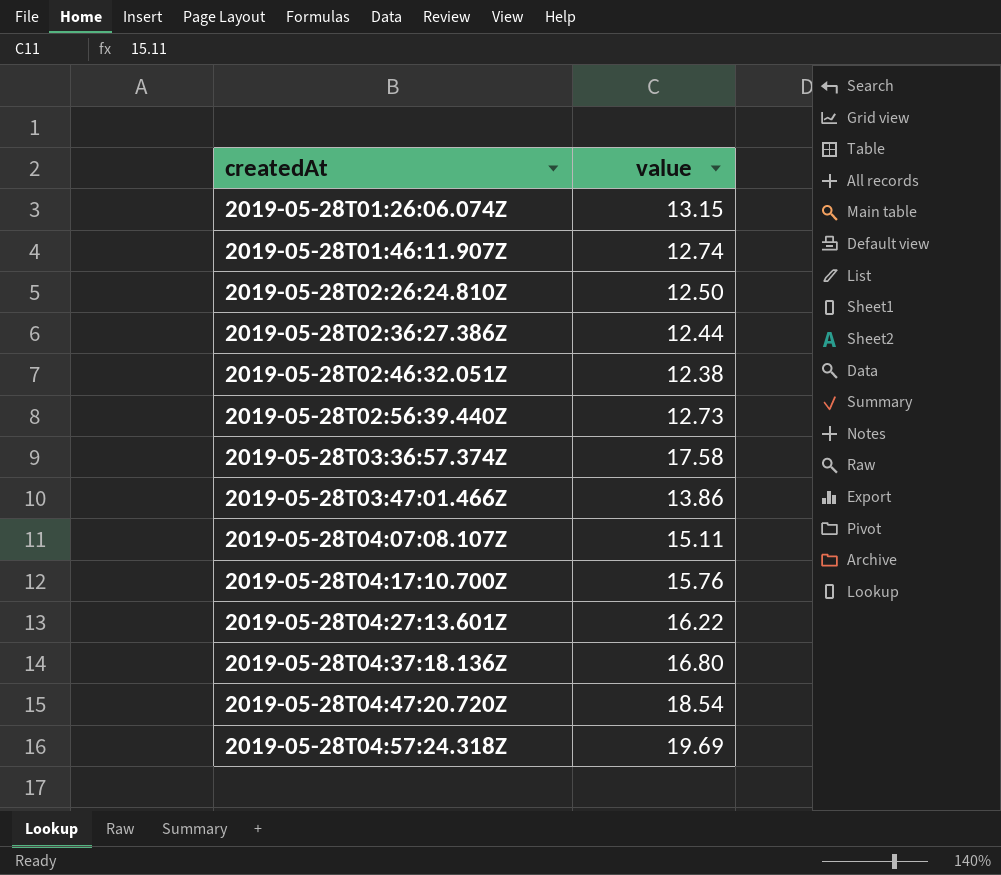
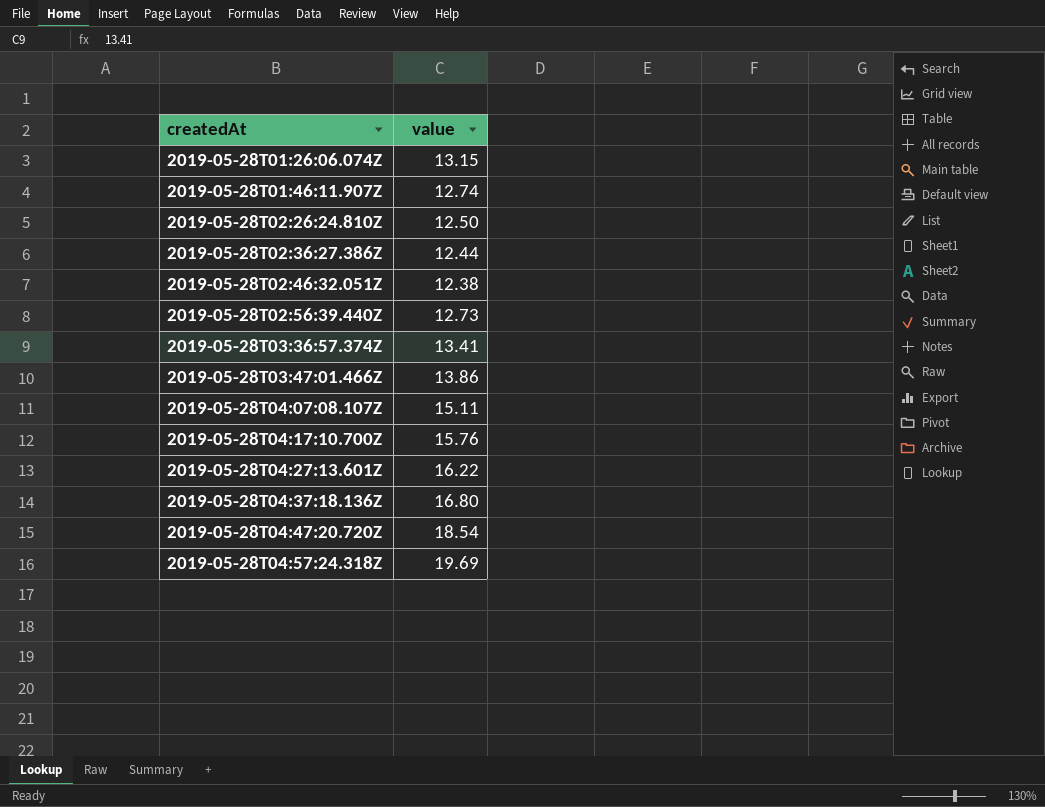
2019-05-28T03:36:57.374Z | value: 17.58 -> 13.41

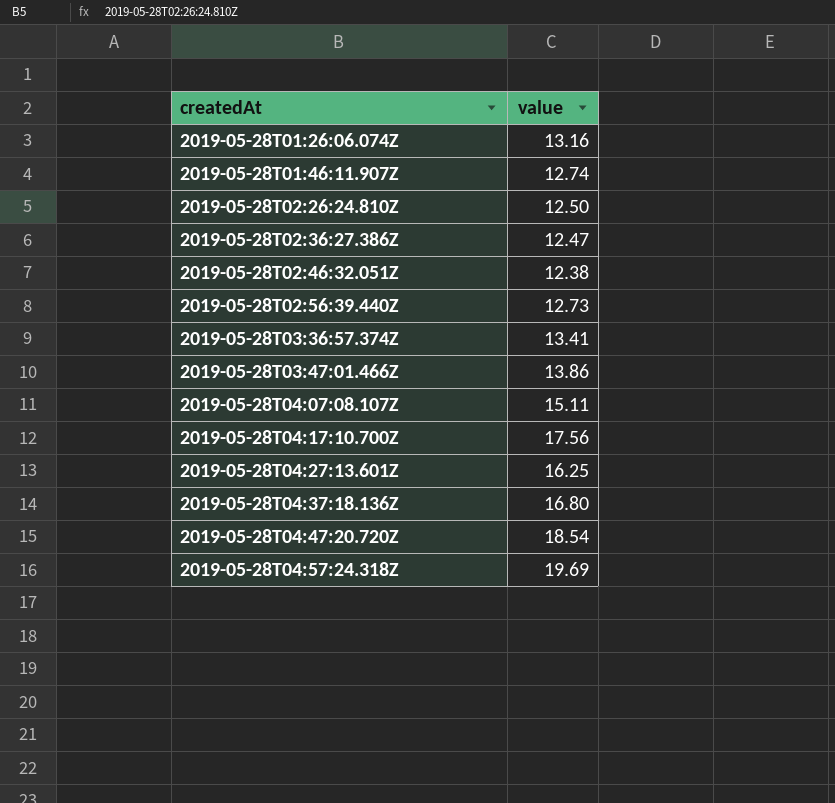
2019-05-28T01:26:06.074Z | value: 13.15 -> 13.16
2019-05-28T02:36:27.386Z | value: 12.44 -> 12.47
2019-05-28T04:17:10.700Z | value: 15.76 -> 17.56
2019-05-28T04:27:13.601Z | value: 16.22 -> 16.25

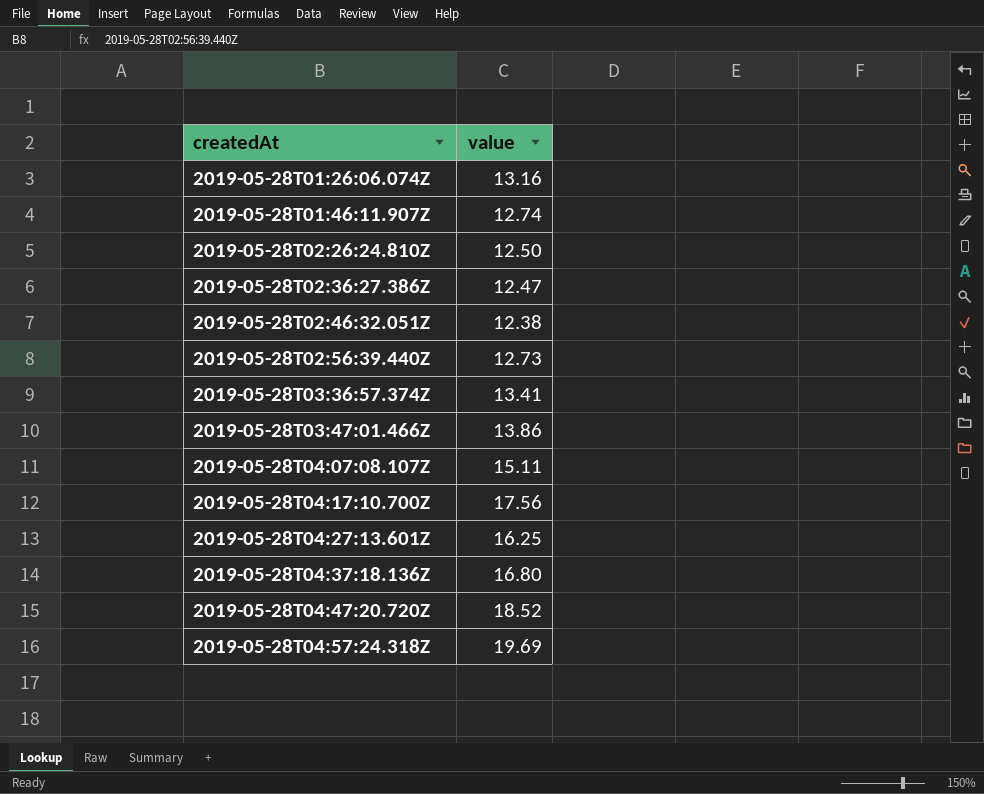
2019-05-28T04:47:20.720Z | value: 18.54 -> 18.52

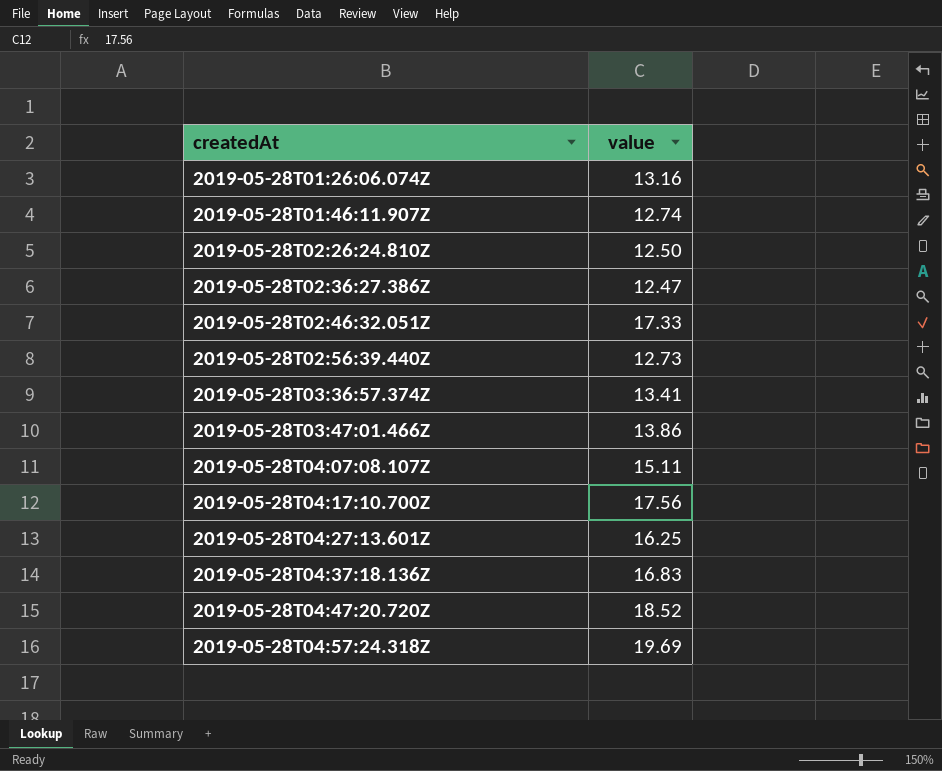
2019-05-28T02:46:32.051Z | value: 12.38 -> 17.33
2019-05-28T04:37:18.136Z | value: 16.80 -> 16.83

